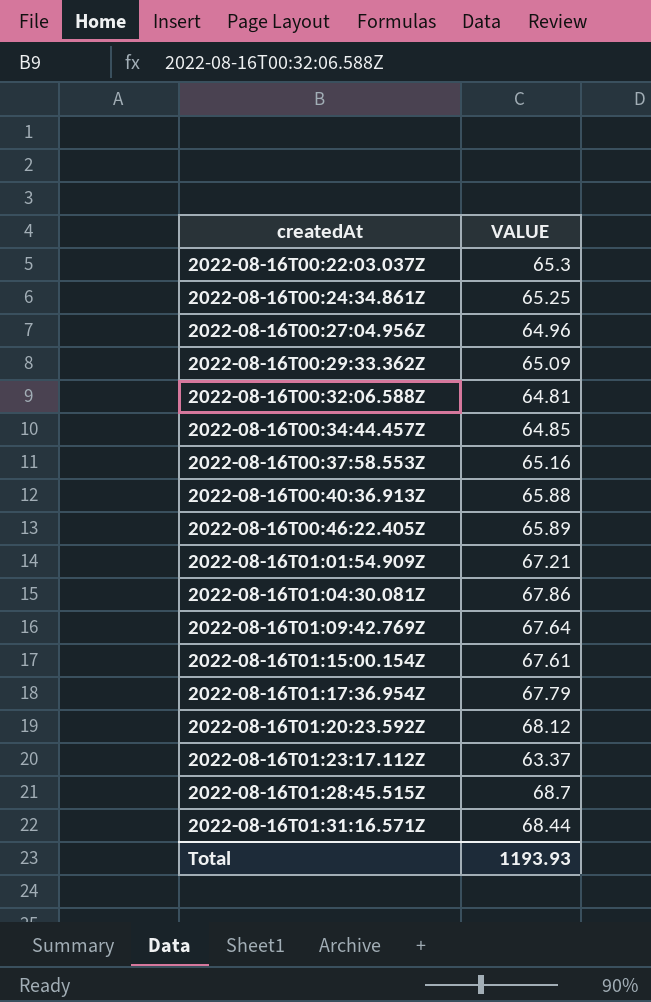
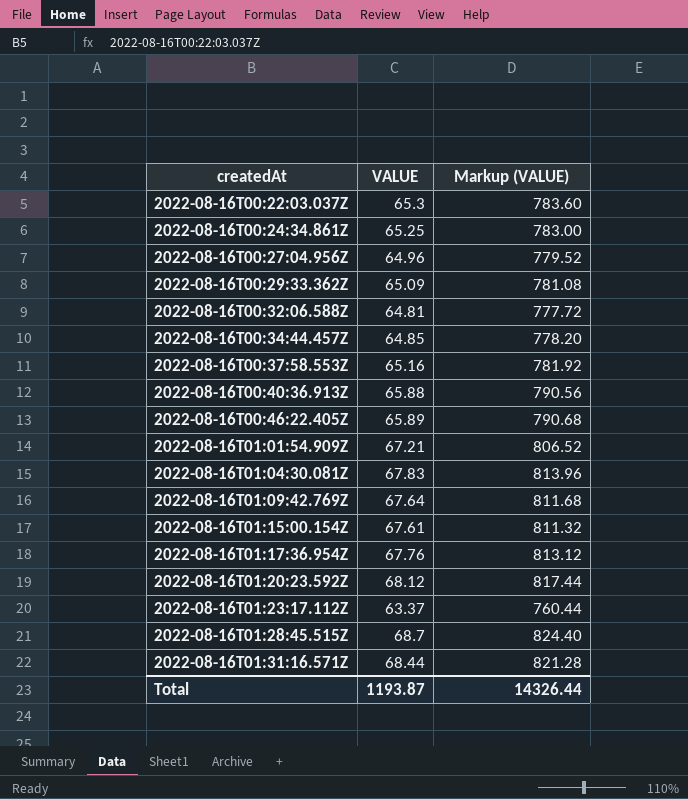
column Markup (VALUE) | formula: none -> [VALUE] * 12
2022-08-16T01:04:30.081Z | VALUE: 67.86 -> 67.83
2022-08-16T01:17:36.954Z | VALUE: 67.79 -> 67.76
Total | VALUE: 1193.93 -> 1193.87

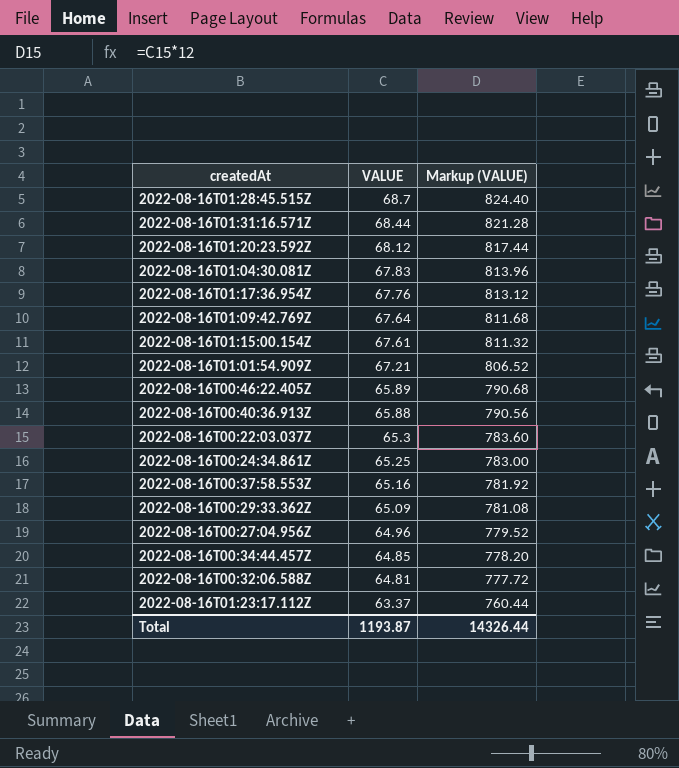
row order: createdAt ascending -> VALUE descending

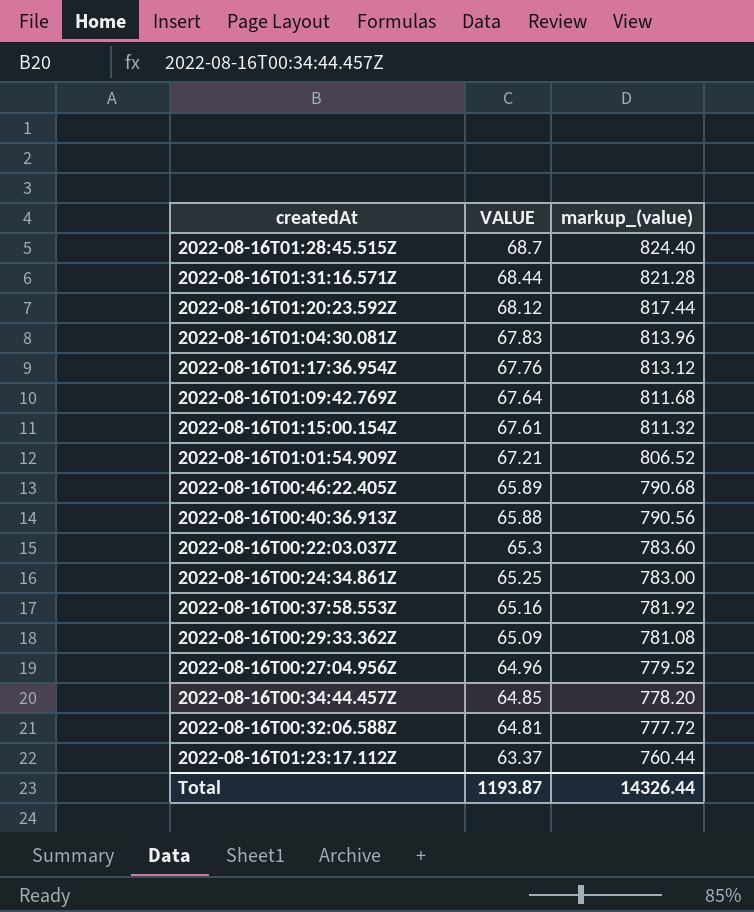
column name: Markup (VALUE) -> markup_(value)

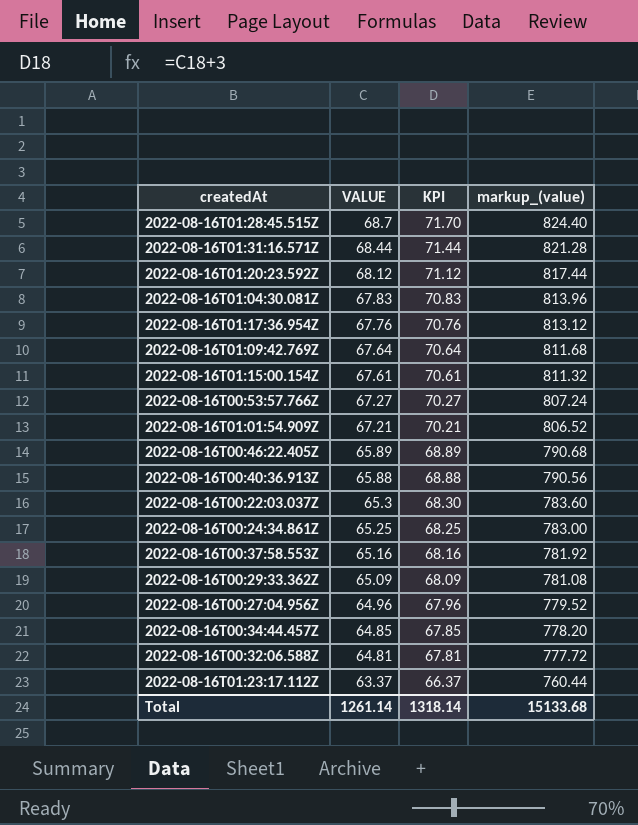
column KPI | formula: none -> [VALUE] + 3
row 2022-08-16T00:53:57.766Z: none -> 67.27 | 70.27 | 807.24
Total | VALUE: 1193.87 -> 1261.14
Total | markup_(value): 14326.44 -> 15133.68

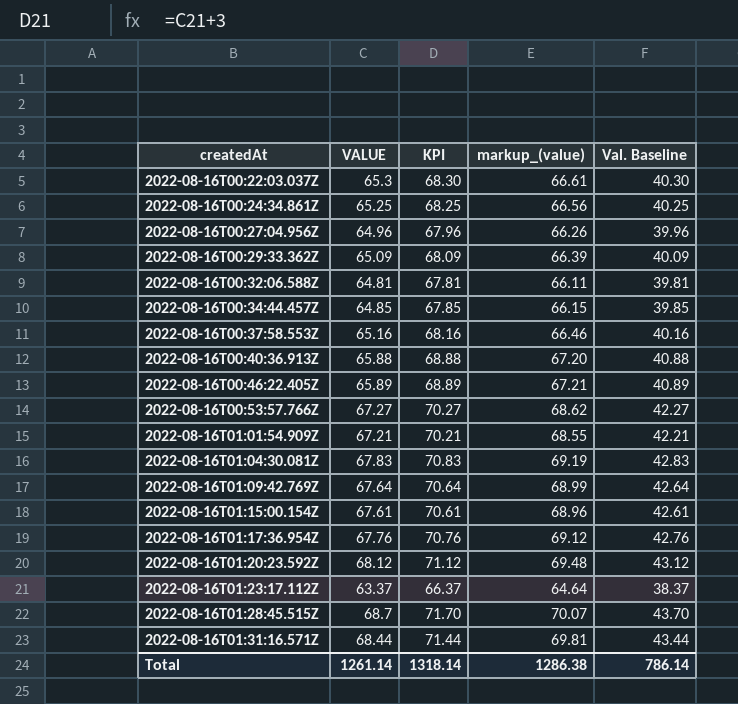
row order: VALUE descending -> createdAt ascending
column markup_(value) | formula: [VALUE] * 12 -> [VALUE] * 1.02
column Val. Baseline | formula: none -> [VALUE] - 25
Total | markup_(value): 15133.68 -> 1286.38

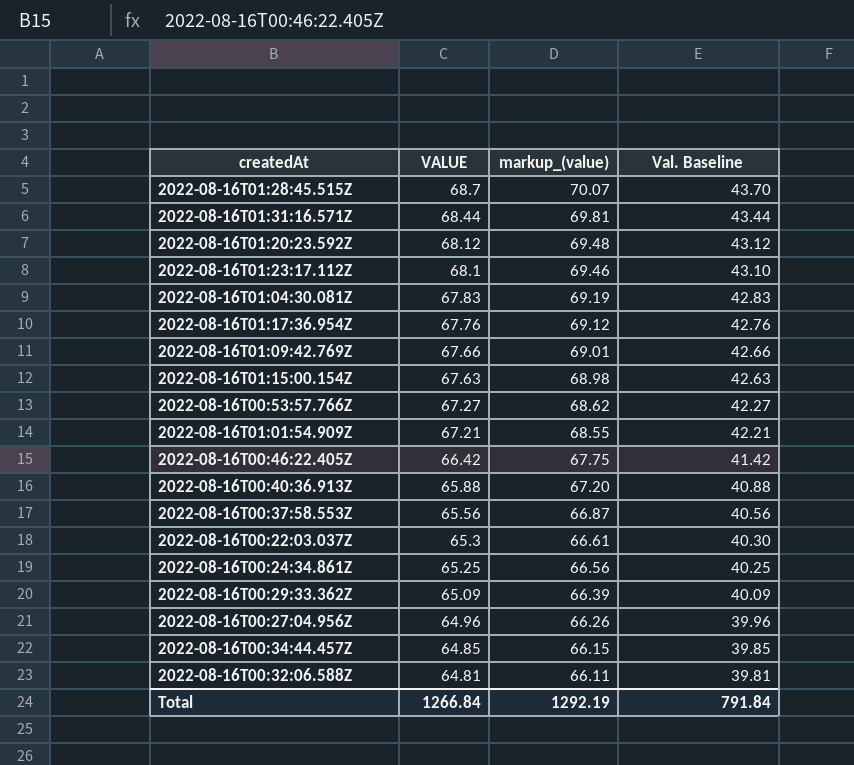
row order: createdAt ascending -> VALUE descending
column KPI | formula: [VALUE] + 3 -> none
2022-08-16T01:23:17.112Z | VALUE: 63.37 -> 68.1
2022-08-16T01:23:17.112Z | markup_(value): 64.64 -> 69.46
2022-08-16T01:23:17.112Z | Val. Baseline: 38.37 -> 43.10
2022-08-16T01:09:42.769Z | VALUE: 67.64 -> 67.66
2022-08-16T01:09:42.769Z | markup_(value): 68.99 -> 69.01
2022-08-16T01:09:42.769Z | Val. Baseline: 42.64 -> 42.66
2022-08-16T01:15:00.154Z | VALUE: 67.61 -> 67.63
2022-08-16T01:15:00.154Z | markup_(value): 68.96 -> 68.98
2022-08-16T01:15:00.154Z | Val. Baseline: 42.61 -> 42.63
2022-08-16T00:46:22.405Z | VALUE: 65.89 -> 66.42
2022-08-16T00:46:22.405Z | markup_(value): 67.21 -> 67.75
2022-08-16T00:46:22.405Z | Val. Baseline: 40.89 -> 41.42
2022-08-16T00:37:58.553Z | VALUE: 65.16 -> 65.56
2022-08-16T00:37:58.553Z | markup_(value): 66.46 -> 66.87
2022-08-16T00:37:58.553Z | Val. Baseline: 40.16 -> 40.56
Total | VALUE: 1261.14 -> 1266.84
Total | markup_(value): 1286.38 -> 1292.19
Total | Val. Baseline: 786.14 -> 791.84

